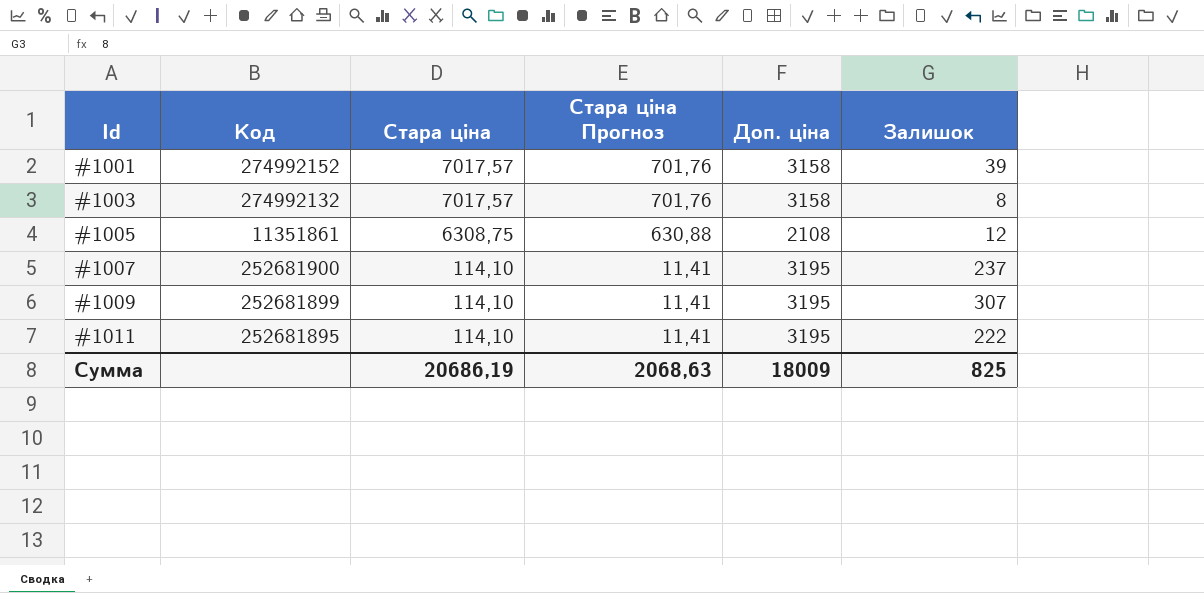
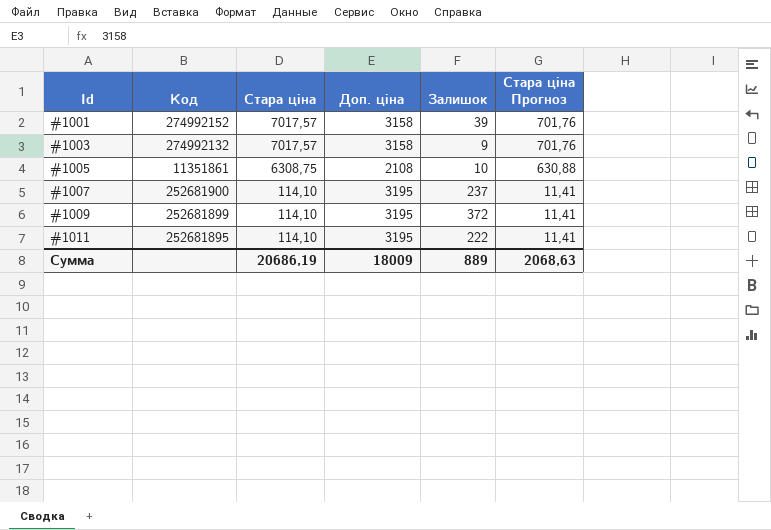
column Стара ціна Прогноз | position: 4 -> 6
#1003 | Залишок: 8 -> 9
#1005 | Залишок: 12 -> 10
#1009 | Залишок: 307 -> 372
Сумма | Залишок: 825 -> 889

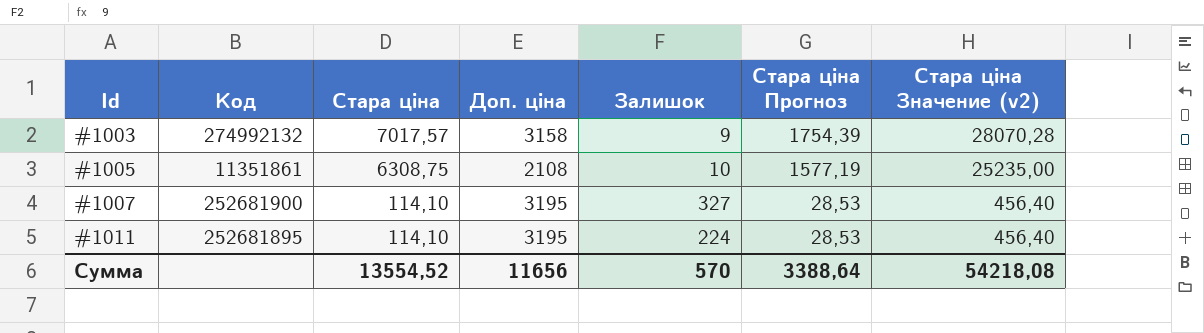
column Стара ціна Прогноз | formula: [Стара ціна] * 0,1 -> [Стара ціна] * 0,25
column Стара ціна Значение (v2) | formula: none -> [Стара ціна] * 4
row #1001: 274992152 | 7017,57 | 3158 | 39 | 701,76 -> none
row #1009: 252681899 | 114,10 | 3195 | 372 | 11,41 -> none
#1007 | Залишок: 237 -> 327
#1011 | Залишок: 222 -> 224
Сумма | Стара ціна: 20686,19 -> 13554,52
Сумма | Доп. ціна: 18009 -> 11656
Сумма | Залишок: 889 -> 570
Сумма | Стара ціна Прогноз: 2068,63 -> 3388,64

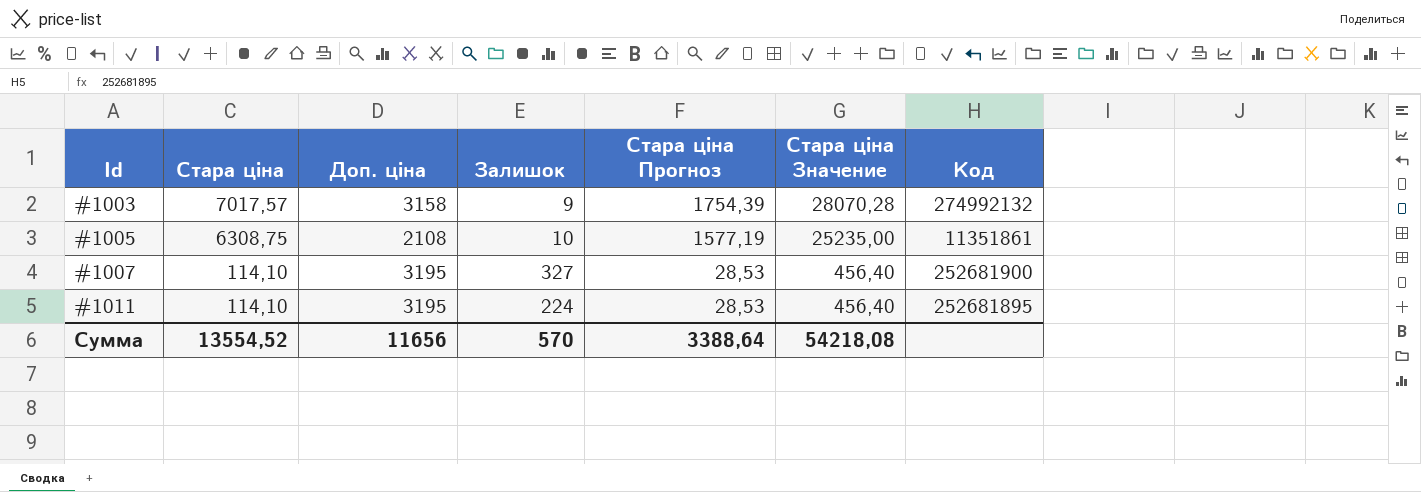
column name: Стара ціна Значение (v2) -> Стара ціна Значение
column Код | position: 2 -> 7

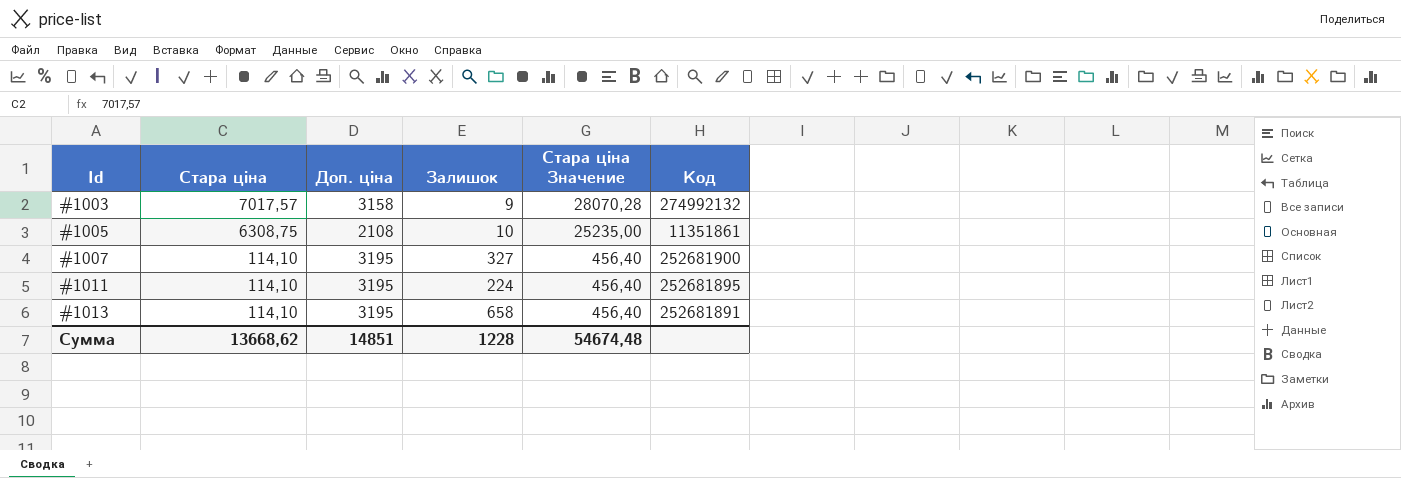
column Стара ціна Прогноз | formula: [Стара ціна] * 0,25 -> none
row #1013: none -> 114,10 | 3195 | 658 | 456,40 | 252681891
Сумма | Стара ціна: 13554,52 -> 13668,62
Сумма | Доп. ціна: 11656 -> 14851
Сумма | Залишок: 570 -> 1228
Сумма | Стара ціна Значение: 54218,08 -> 54674,48

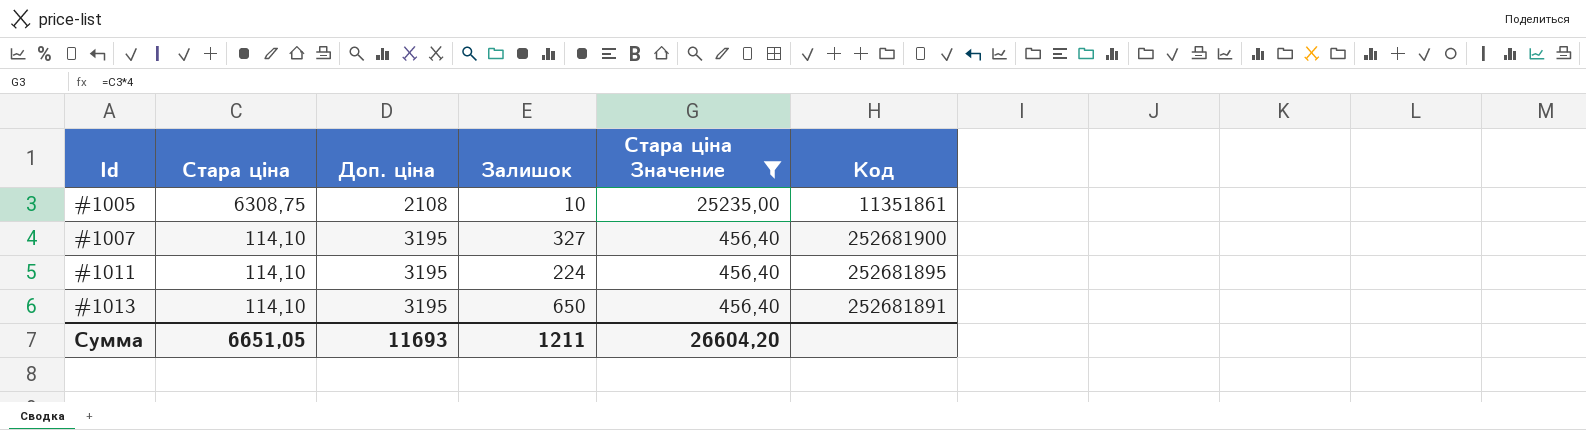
filter: none -> Стара ціна Значение != 28070,28
#1013 | Залишок: 658 -> 650
Сумма | Стара ціна: 13668,62 -> 6651,05
Сумма | Доп. ціна: 14851 -> 11693
Сумма | Залишок: 1228 -> 1211
Сумма | Стара ціна Значение: 54674,48 -> 26604,20

